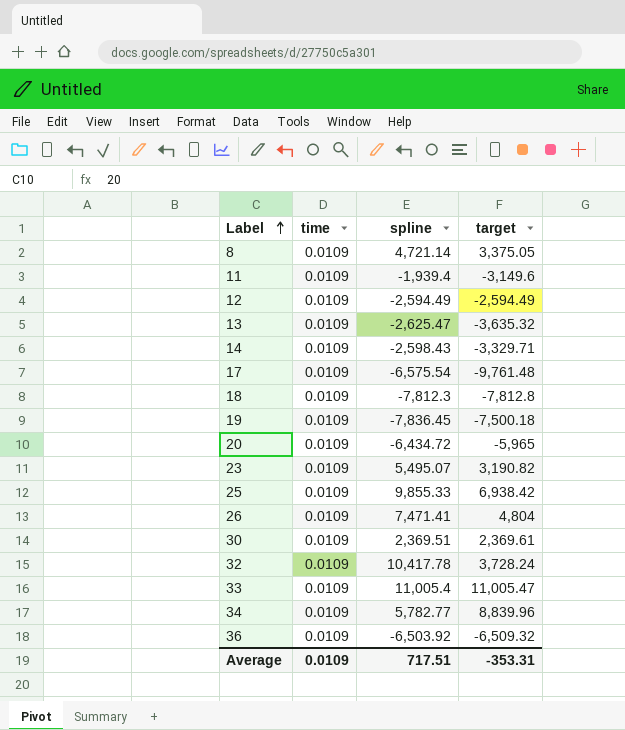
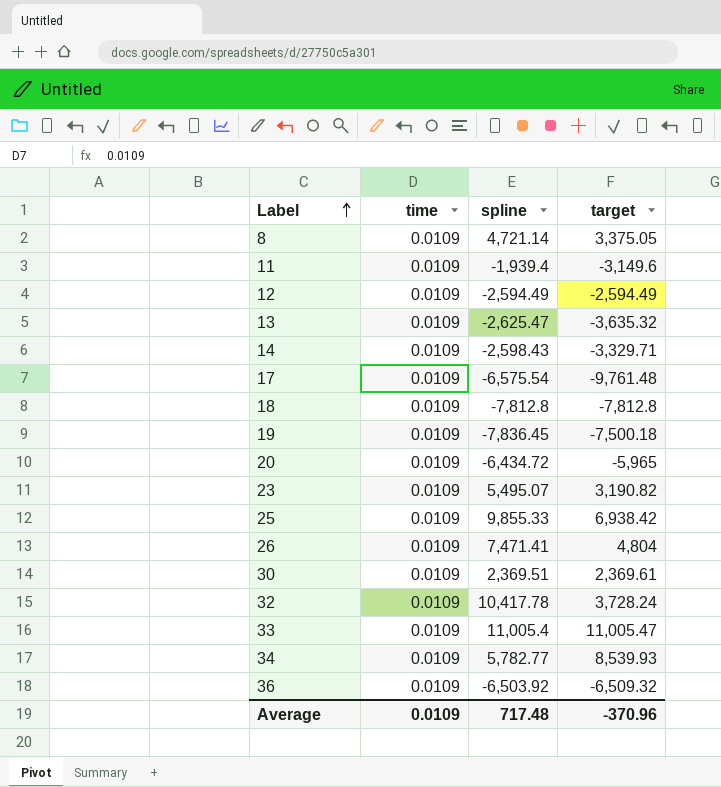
18 | spline: -7,812.3 -> -7,812.8
34 | target: 8,839.96 -> 8,539.93
Average | spline: 717.51 -> 717.48
Average | target: -353.31 -> -370.96

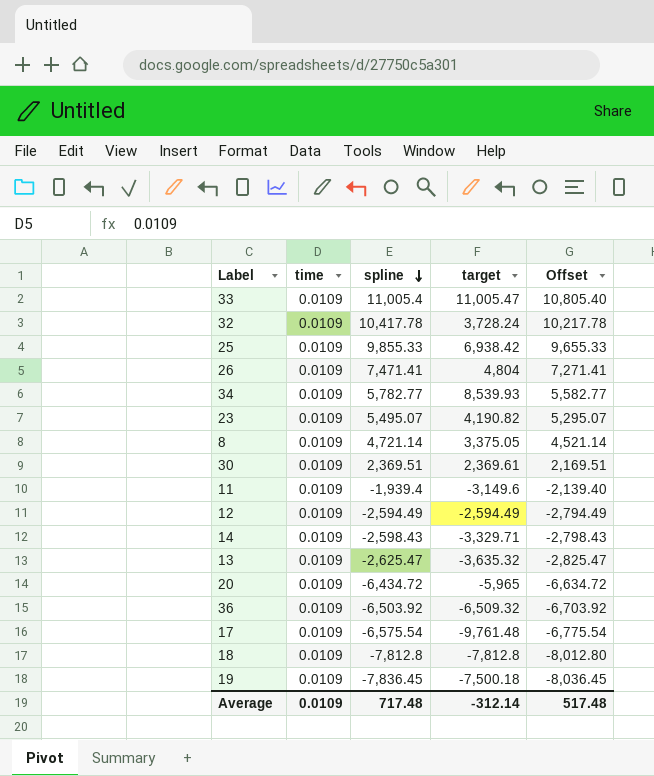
row order: Label ascending -> spline descending
column Offset | formula: none -> [spline] - 200
23 | target: 3,190.82 -> 4,190.82
Average | target: -370.96 -> -312.14

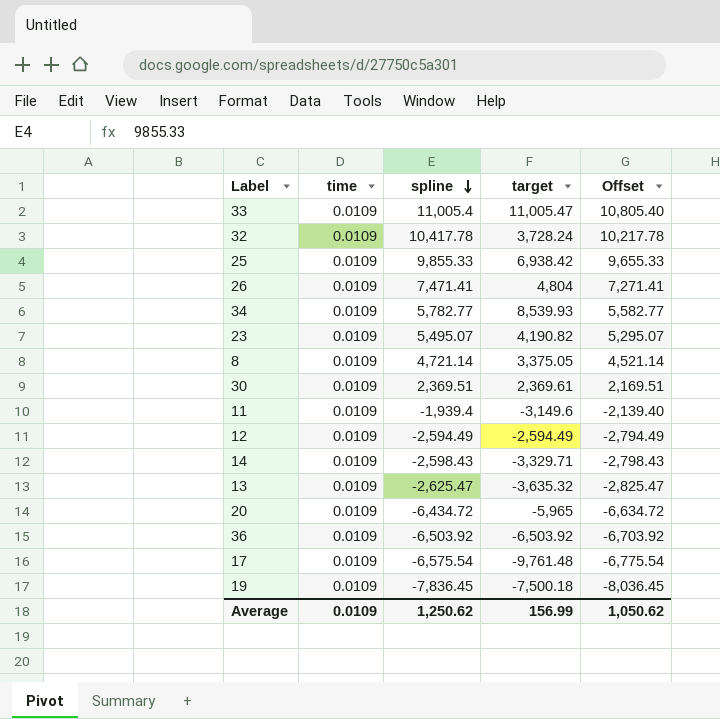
row 18: 0.0109 | -7,812.8 | -7,812.8 | -8,012.80 -> none
36 | target: -6,509.32 -> -6,503.92
Average | spline: 717.48 -> 1,250.62
Average | target: -312.14 -> 156.99
Average | Offset: 517.48 -> 1,050.62

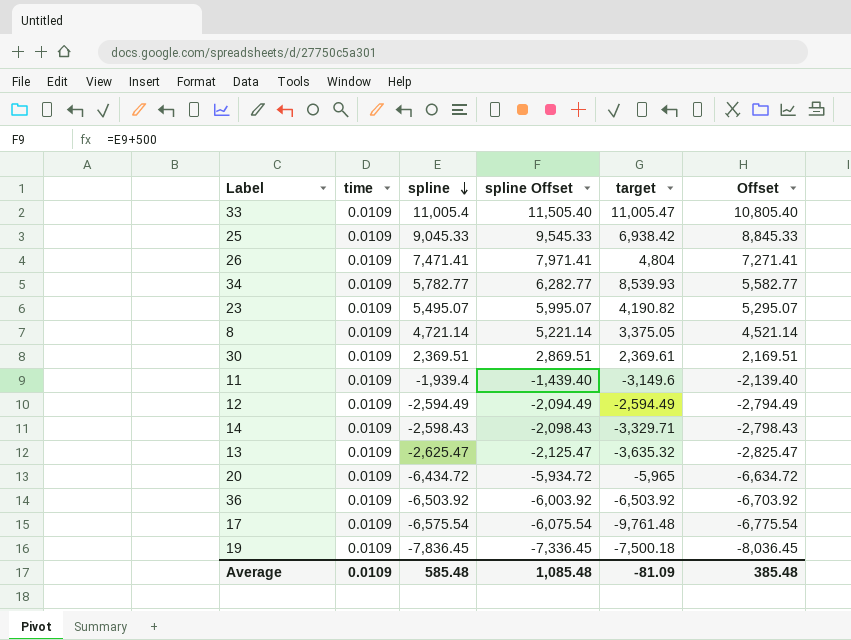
column spline Offset | formula: none -> [spline] + 500
row 32: 0.0109 | 10,417.78 | 3,728.24 | 10,217.78 -> none
25 | spline: 9,855.33 -> 9,045.33
25 | Offset: 9,655.33 -> 8,845.33
Average | spline: 1,250.62 -> 585.48
Average | target: 156.99 -> -81.09
Average | Offset: 1,050.62 -> 385.48

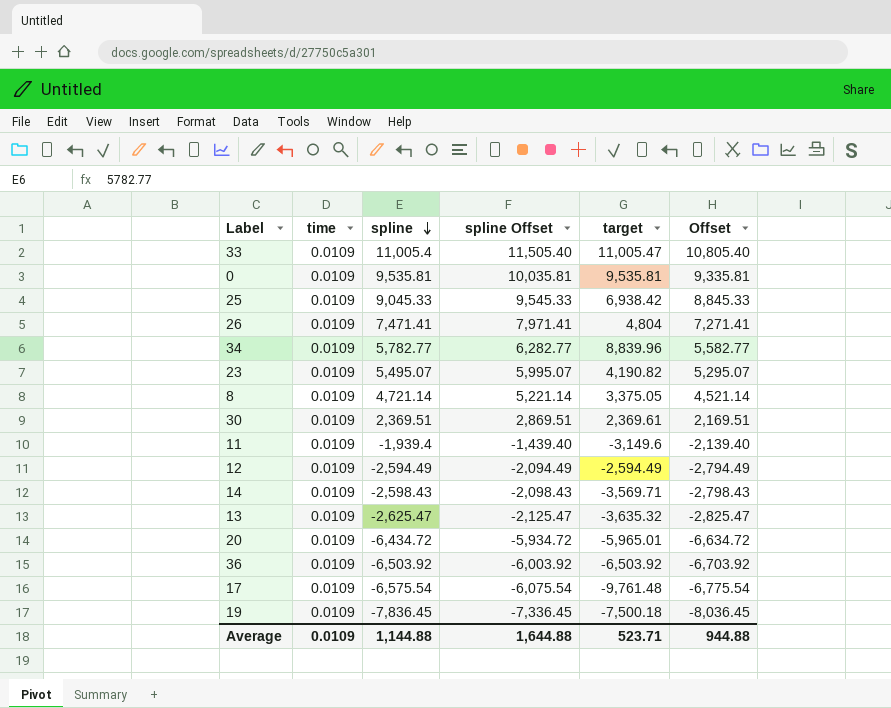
row 0: none -> 0.0109 | 9,535.81 | 10,035.81 | 9,535.81 | 9,335.81
34 | target: 8,539.93 -> 8,839.96
14 | target: -3,329.71 -> -3,569.71
20 | target: -5,965 -> -5,965.01
Average | spline: 585.48 -> 1,144.88
Average | spline Offset: 1,085.48 -> 1,644.88
Average | target: -81.09 -> 523.71
Average | Offset: 385.48 -> 944.88

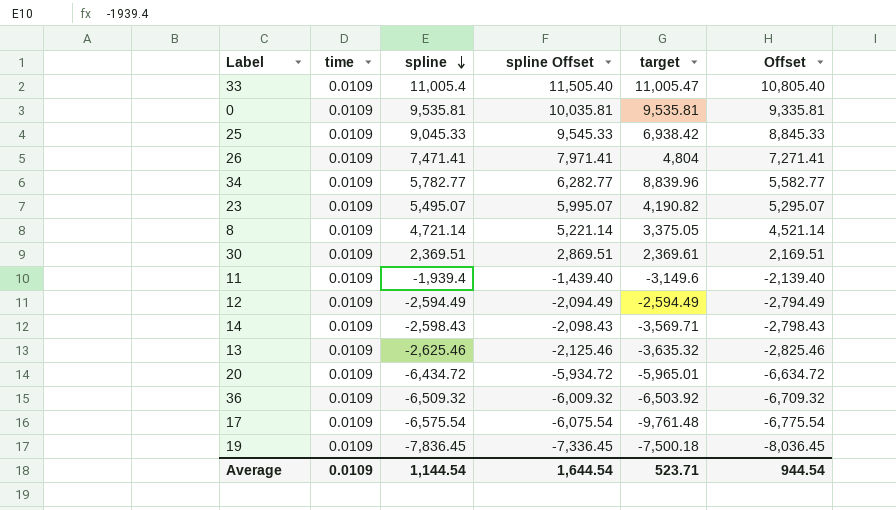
13 | spline: -2,625.47 -> -2,625.46
13 | spline Offset: -2,125.47 -> -2,125.46
13 | Offset: -2,825.47 -> -2,825.46
36 | spline: -6,503.92 -> -6,509.32
36 | spline Offset: -6,003.92 -> -6,009.32
36 | Offset: -6,703.92 -> -6,709.32
Average | spline: 1,144.88 -> 1,144.54
Average | spline Offset: 1,644.88 -> 1,644.54
Average | Offset: 944.88 -> 944.54

